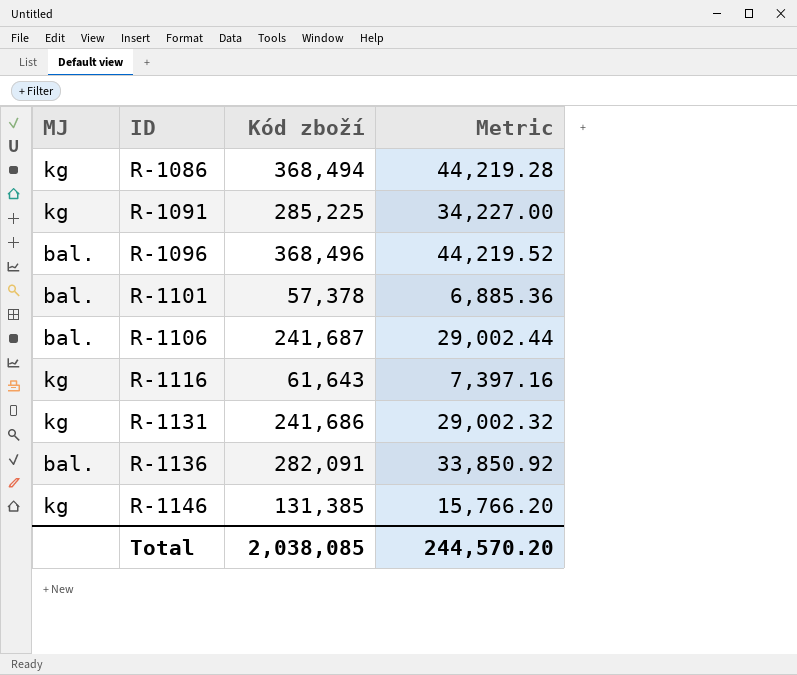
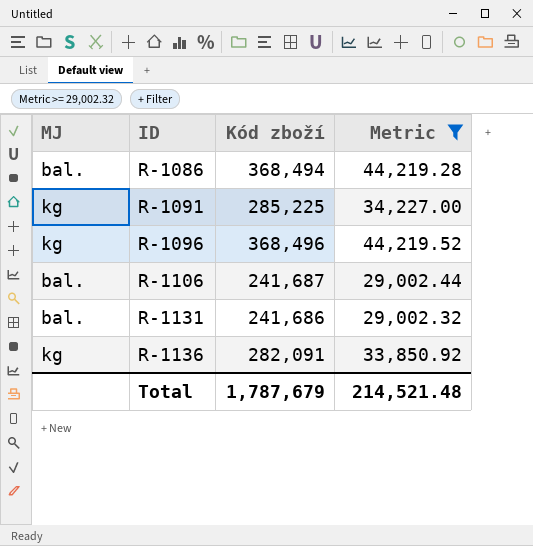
filter: none -> Metric >= 29,002.32
R-1086 | MJ: kg -> bal.
R-1096 | MJ: bal. -> kg
R-1131 | MJ: kg -> bal.
R-1136 | MJ: bal. -> kg
Total | Kód zboží: 2,038,085 -> 1,787,679
Total | Metric: 244,570.20 -> 214,521.48

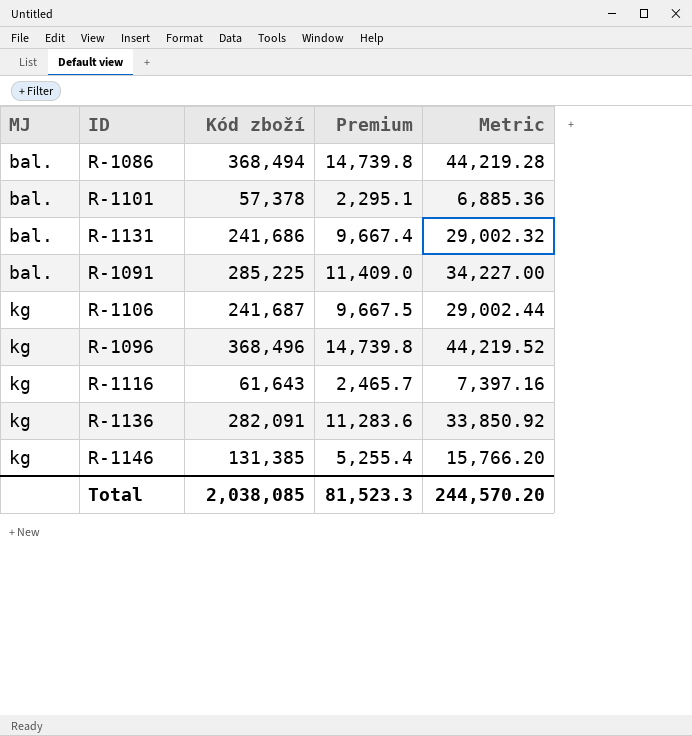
filter: Metric >= 29,002.32 -> none
row order: ID ascending -> MJ ascending
column Premium | formula: none -> [Kód zboží] * 0.04
R-1091 | MJ: kg -> bal.
R-1106 | MJ: bal. -> kg
Total | Kód zboží: 1,787,679 -> 2,038,085
Total | Metric: 214,521.48 -> 244,570.20

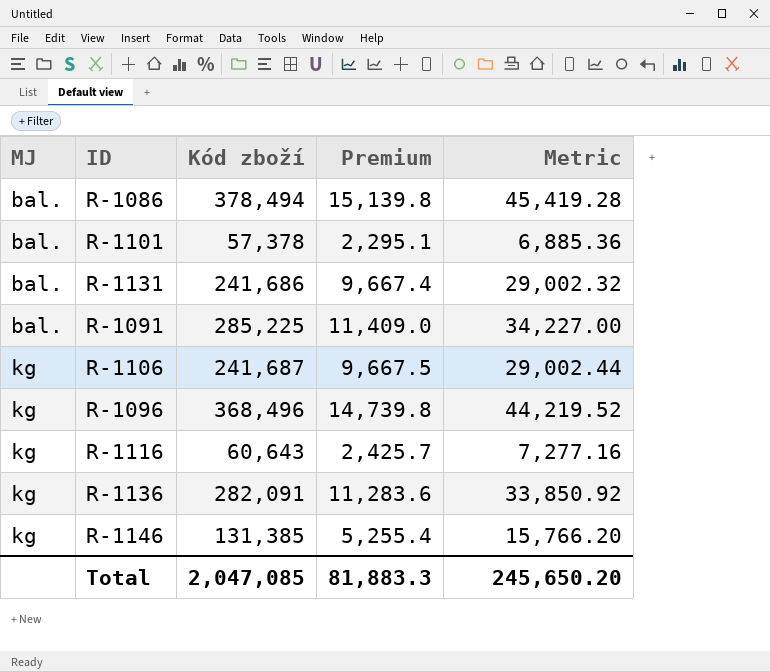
R-1086 | Kód zboží: 368,494 -> 378,494
R-1086 | Premium: 14,739.8 -> 15,139.8
R-1086 | Metric: 44,219.28 -> 45,419.28
R-1116 | Kód zboží: 61,643 -> 60,643
R-1116 | Premium: 2,465.7 -> 2,425.7
R-1116 | Metric: 7,397.16 -> 7,277.16
Total | Kód zboží: 2,038,085 -> 2,047,085
Total | Premium: 81,523.3 -> 81,883.3
Total | Metric: 244,570.20 -> 245,650.20

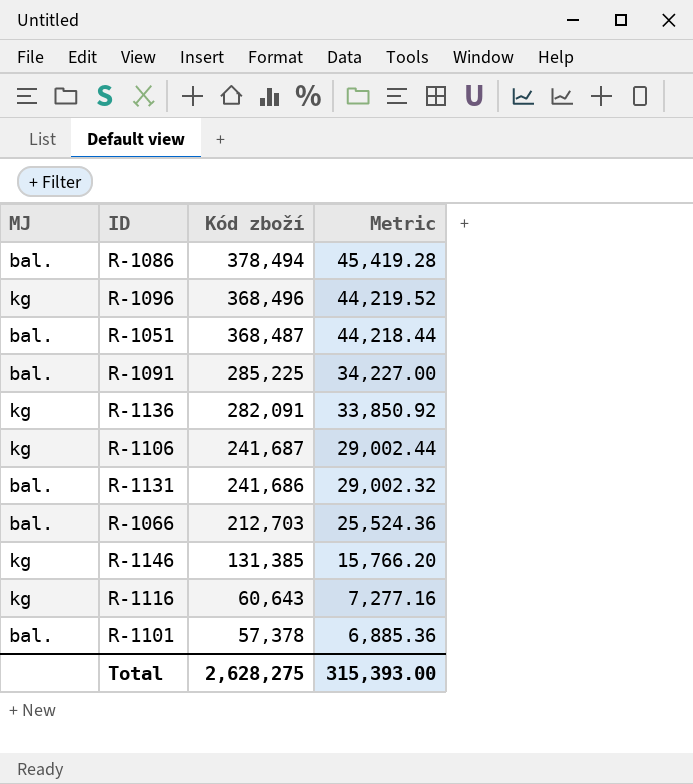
row order: MJ ascending -> Kód zboží descending
column Premium | formula: [Kód zboží] * 0.04 -> none
row R-1051: none -> bal. | 368,487 | 44,218.44
row R-1066: none -> bal. | 212,703 | 25,524.36
Total | Kód zboží: 2,047,085 -> 2,628,275
Total | Metric: 245,650.20 -> 315,393.00

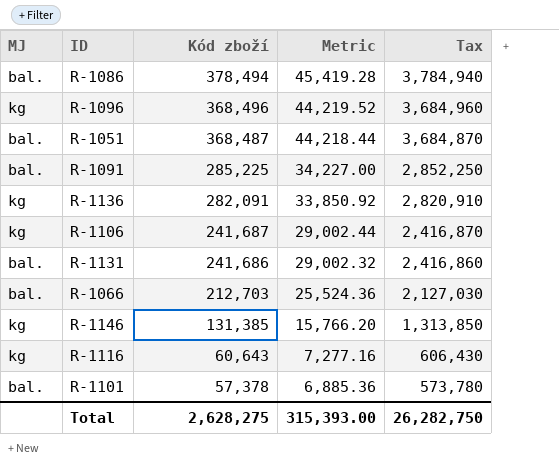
column Tax | formula: none -> [Kód zboží] * 10

